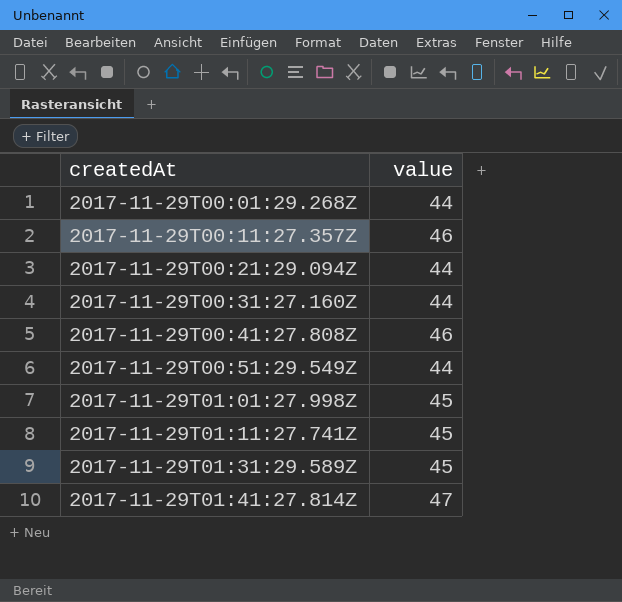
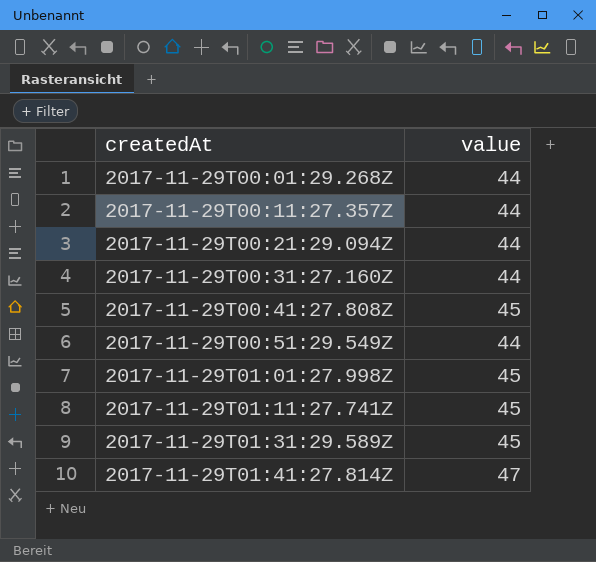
2017-11-29T00:11:27.357Z | value: 46 -> 44
2017-11-29T00:41:27.808Z | value: 46 -> 45

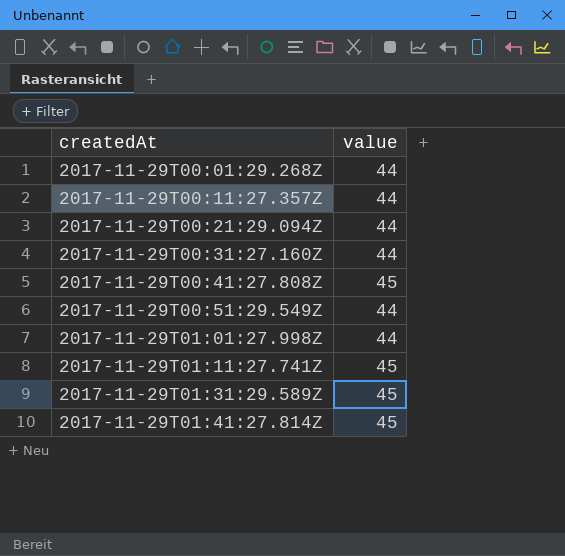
2017-11-29T01:01:27.998Z | value: 45 -> 44
2017-11-29T01:41:27.814Z | value: 47 -> 45

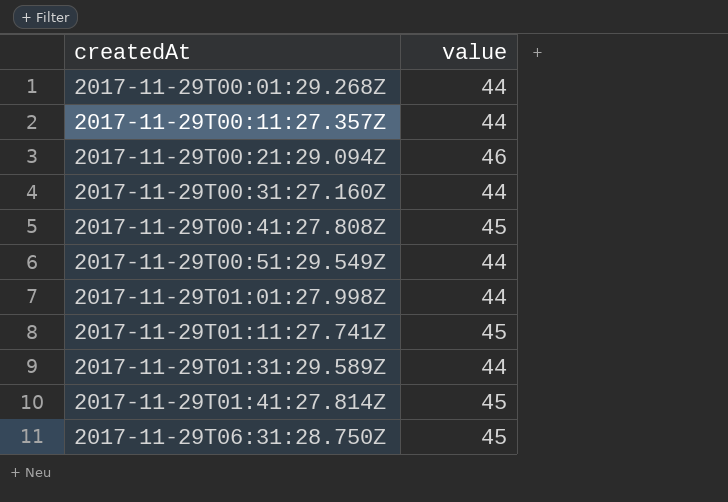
2017-11-29T00:21:29.094Z | value: 44 -> 46
2017-11-29T01:31:29.589Z | value: 45 -> 44
row 2017-11-29T06:31:28.750Z: none -> 45

